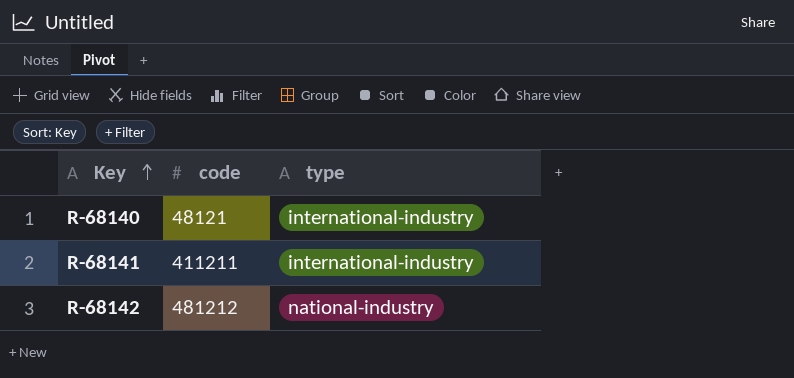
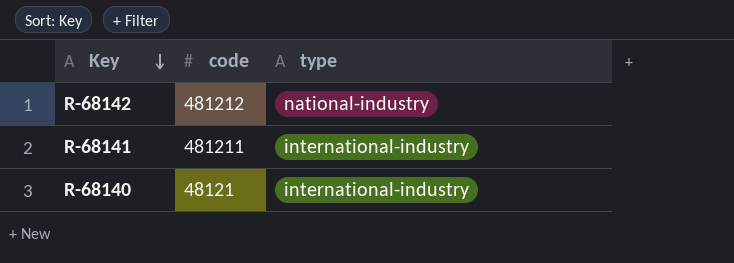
row order: Key ascending -> Key descending
R-68141 | code: 411211 -> 481211

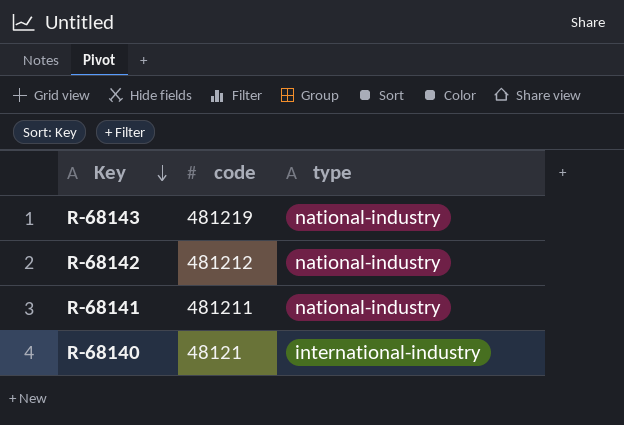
row R-68143: none -> 481219 | national-industry
R-68141 | type: international-industry -> national-industry

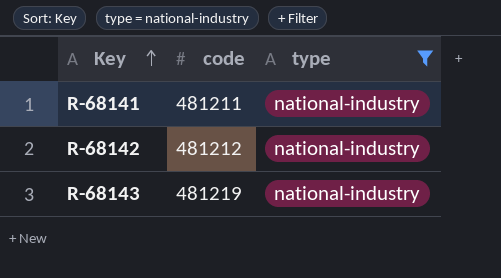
filter: none -> type = national-industry
row order: Key descending -> Key ascending

